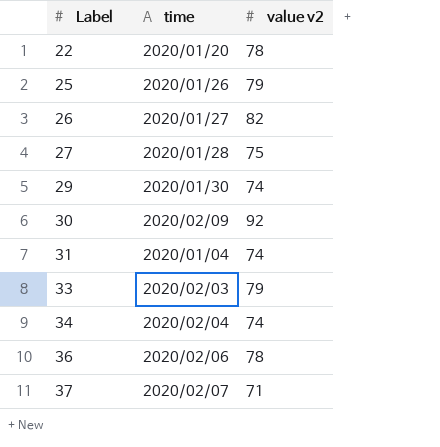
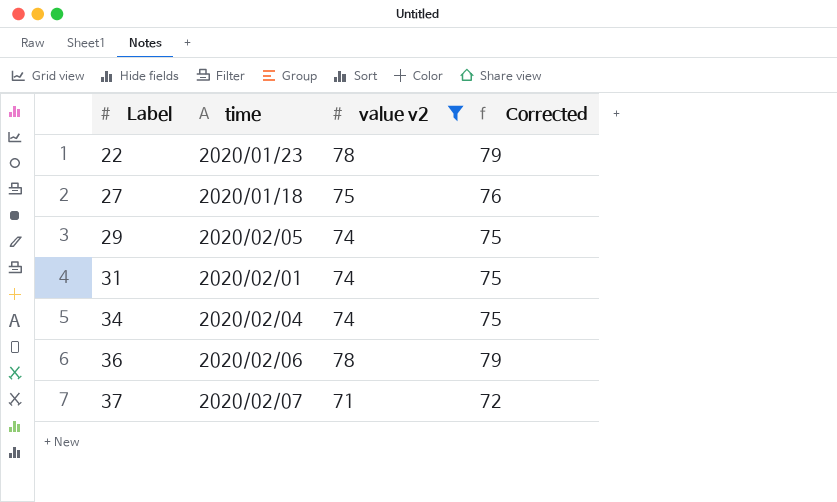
filter: none -> value v2 <= 78
column Corrected | formula: none -> [value v2] + 1
22 | time: 2020/01/20 -> 2020/01/23
27 | time: 2020/01/28 -> 2020/01/18
29 | time: 2020/01/30 -> 2020/02/05
31 | time: 2020/01/04 -> 2020/02/01

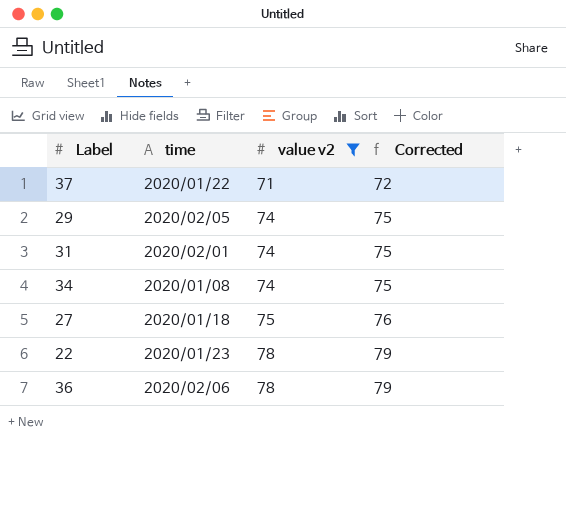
row order: Label ascending -> value v2 ascending
37 | time: 2020/02/07 -> 2020/01/22
34 | time: 2020/02/04 -> 2020/01/08

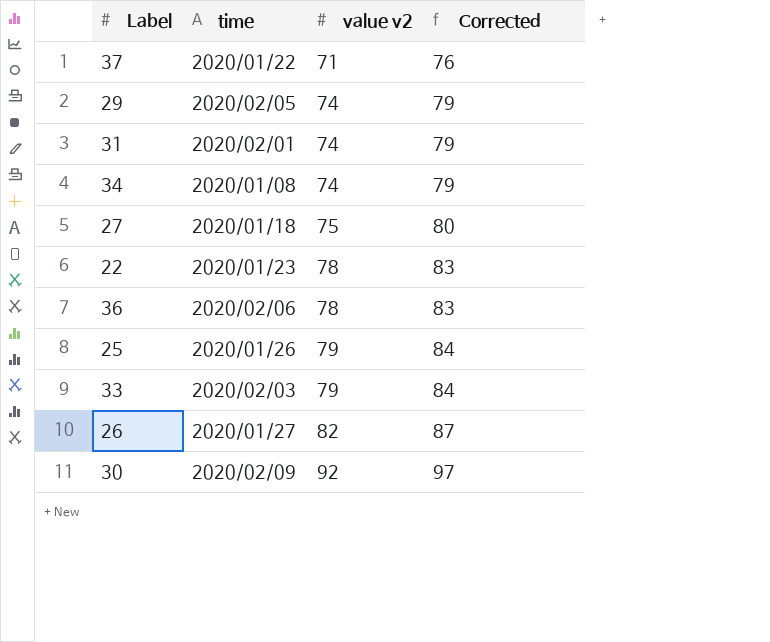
filter: value v2 <= 78 -> none
column Corrected | formula: [value v2] + 1 -> [value v2] + 5

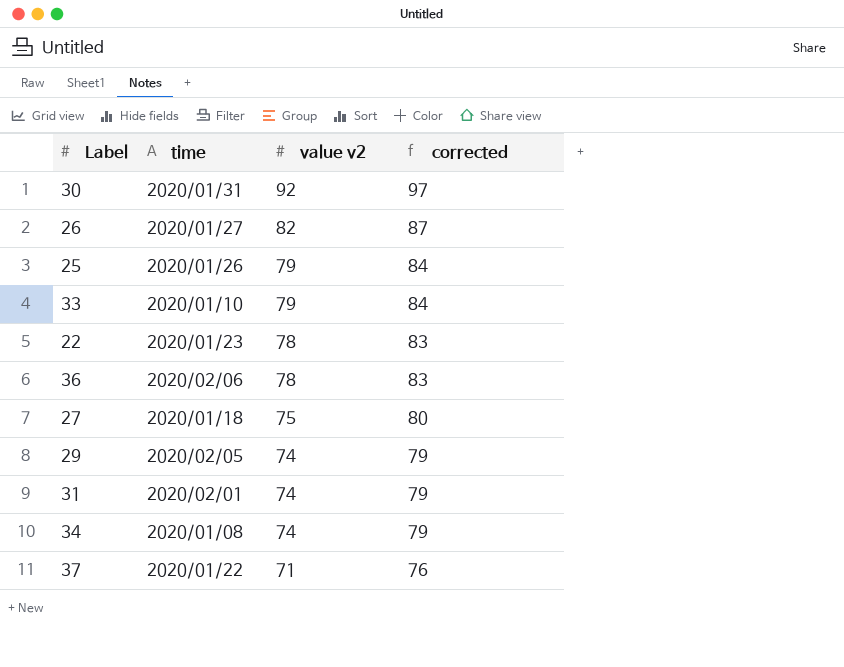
row order: value v2 ascending -> value v2 descending
column name: Corrected -> corrected
30 | time: 2020/02/09 -> 2020/01/31
33 | time: 2020/02/03 -> 2020/01/10

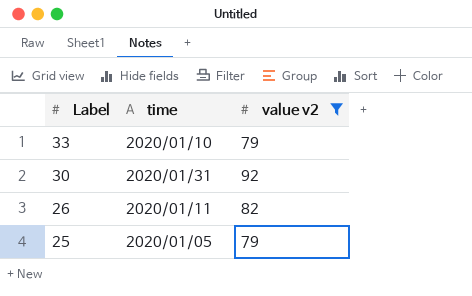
filter: none -> value v2 >= 79
row order: value v2 descending -> Label descending
column corrected | formula: [value v2] + 5 -> none
26 | time: 2020/01/27 -> 2020/01/11
25 | time: 2020/01/26 -> 2020/01/05

